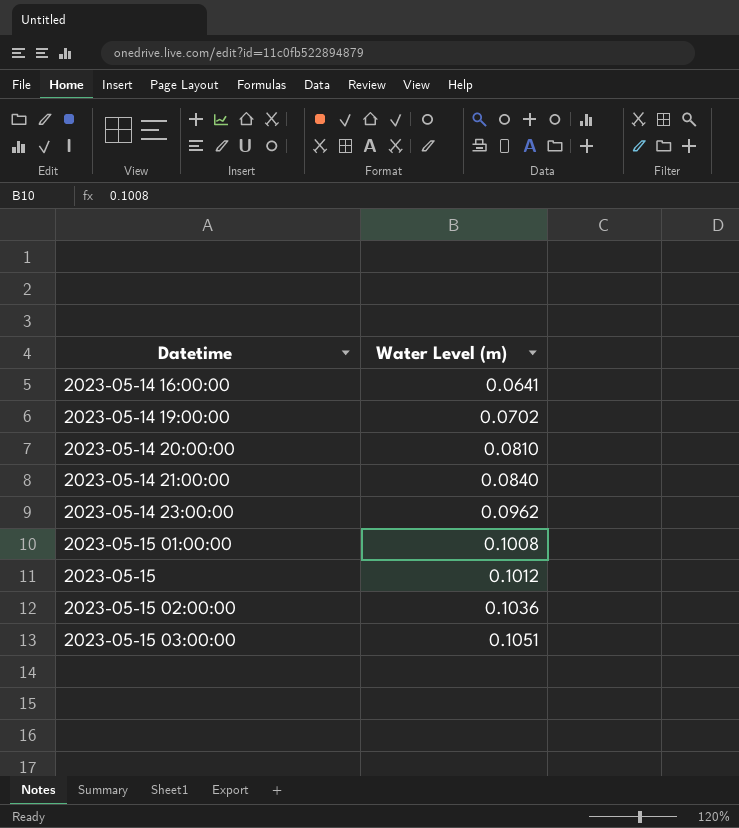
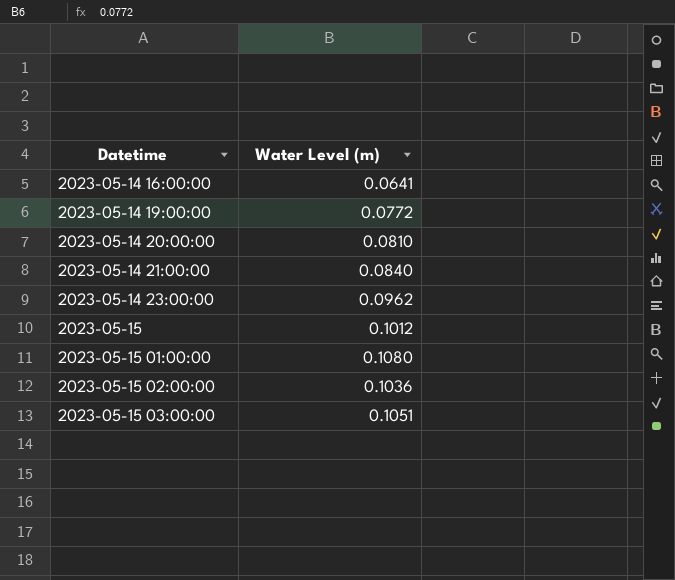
row order: Water Level (m) ascending -> Datetime ascending
2023-05-14 19:00:00 | Water Level (m): 0.0702 -> 0.0772
2023-05-15 01:00:00 | Water Level (m): 0.1008 -> 0.1080

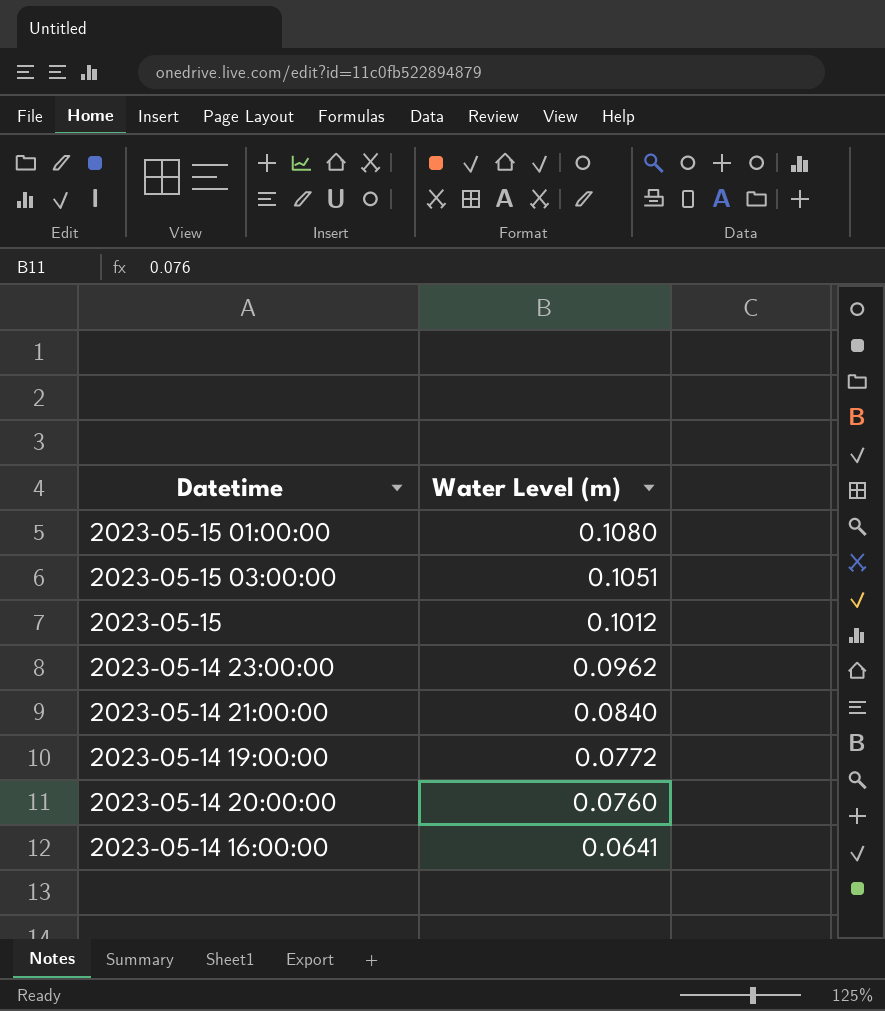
row order: Datetime ascending -> Water Level (m) descending
row 2023-05-15 02:00:00: 0.1036 -> none
2023-05-14 20:00:00 | Water Level (m): 0.0810 -> 0.0760

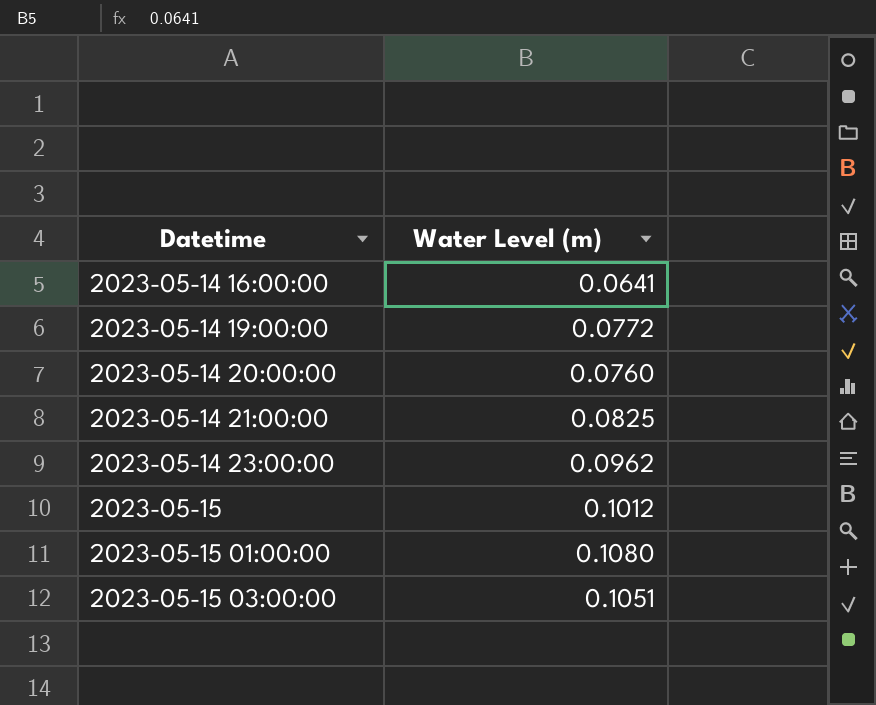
row order: Water Level (m) descending -> Datetime ascending
2023-05-14 21:00:00 | Water Level (m): 0.0840 -> 0.0825

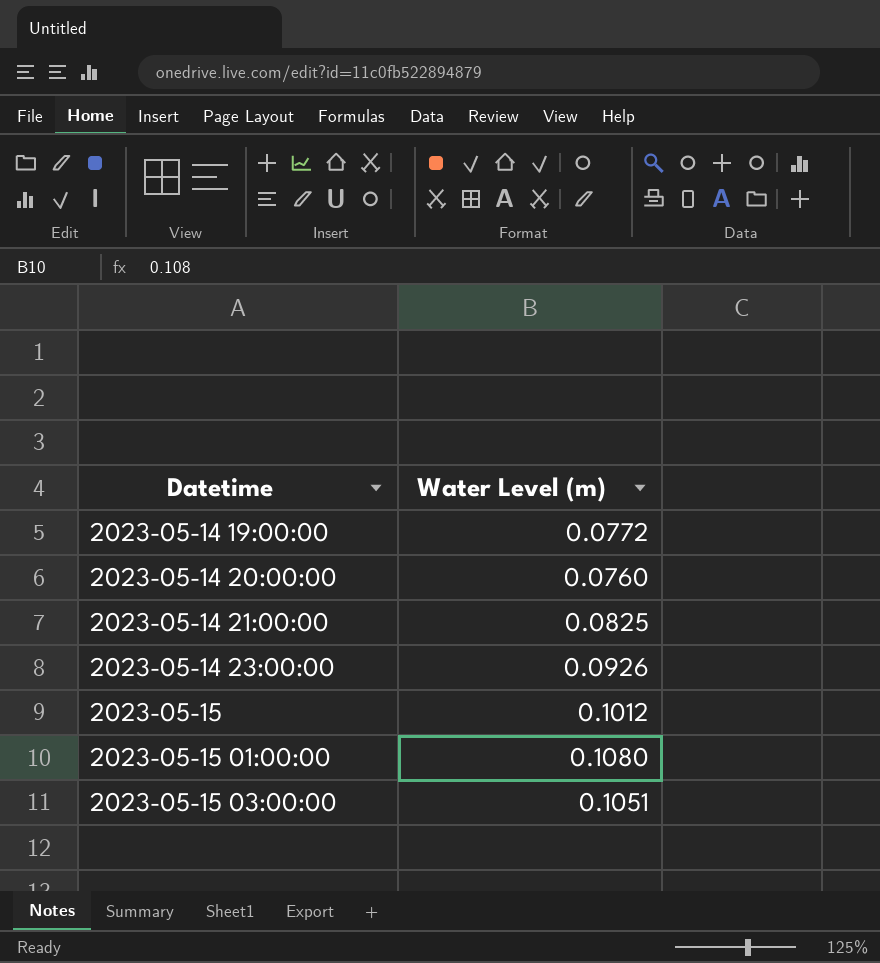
row 2023-05-14 16:00:00: 0.0641 -> none
2023-05-14 23:00:00 | Water Level (m): 0.0962 -> 0.0926

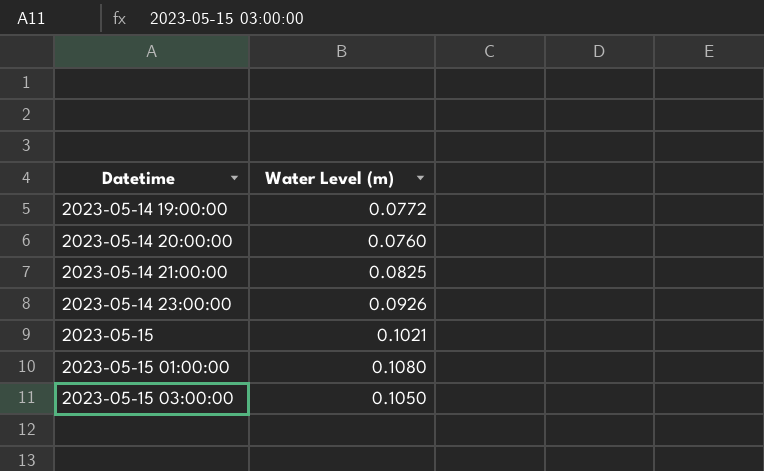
2023-05-15 | Water Level (m): 0.1012 -> 0.1021
2023-05-15 03:00:00 | Water Level (m): 0.1051 -> 0.1050

